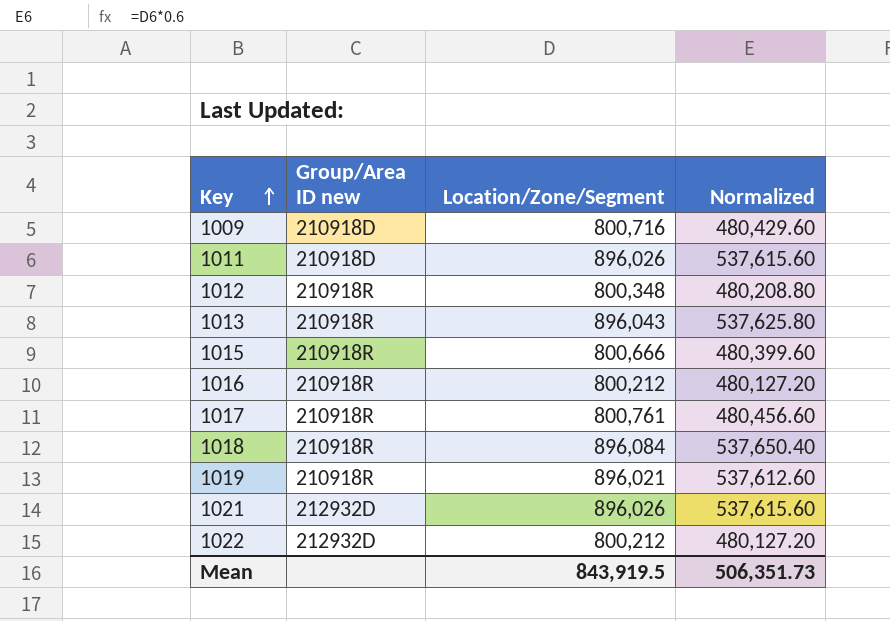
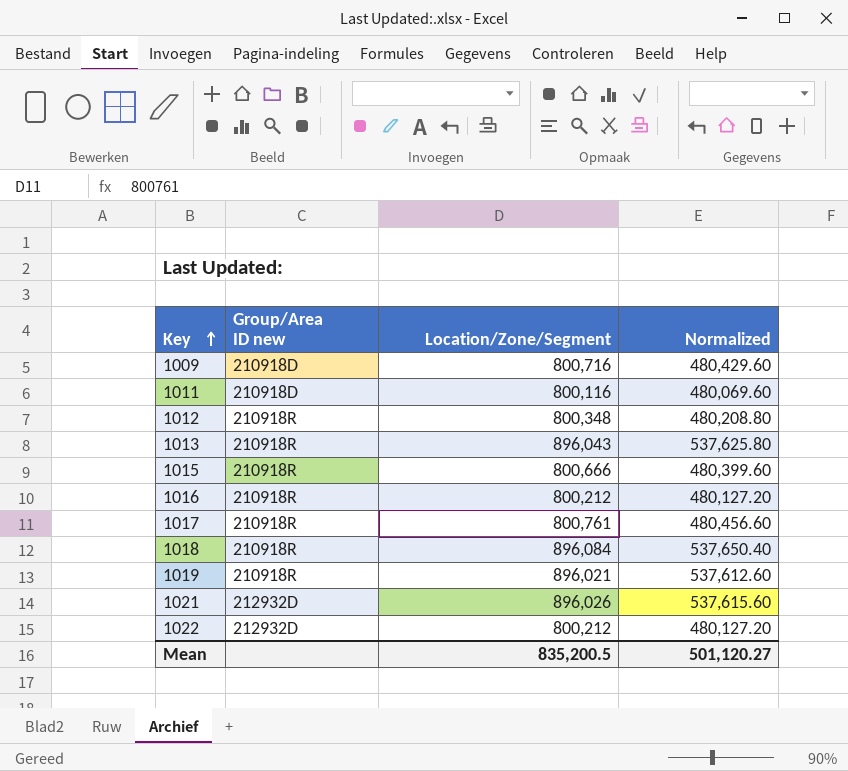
1011 | Location/Zone/Segment: 896,026 -> 800,116
1011 | Normalized: 537,615.60 -> 480,069.60
Mean | Location/Zone/Segment: 843,919.5 -> 835,200.5
Mean | Normalized: 506,351.73 -> 501,120.27

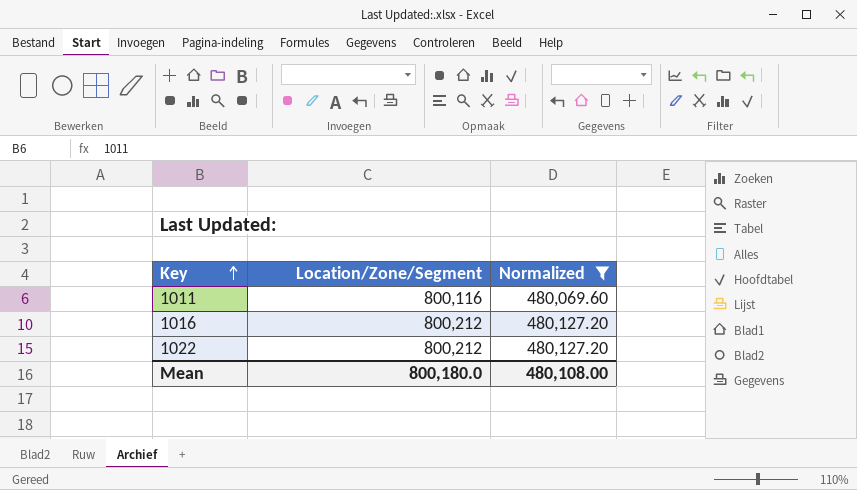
filter: none -> Normalized <= 480,127.20
column Group/Area ID new | position: 2 -> none
Mean | Location/Zone/Segment: 835,200.5 -> 800,180.0
Mean | Normalized: 501,120.27 -> 480,108.00

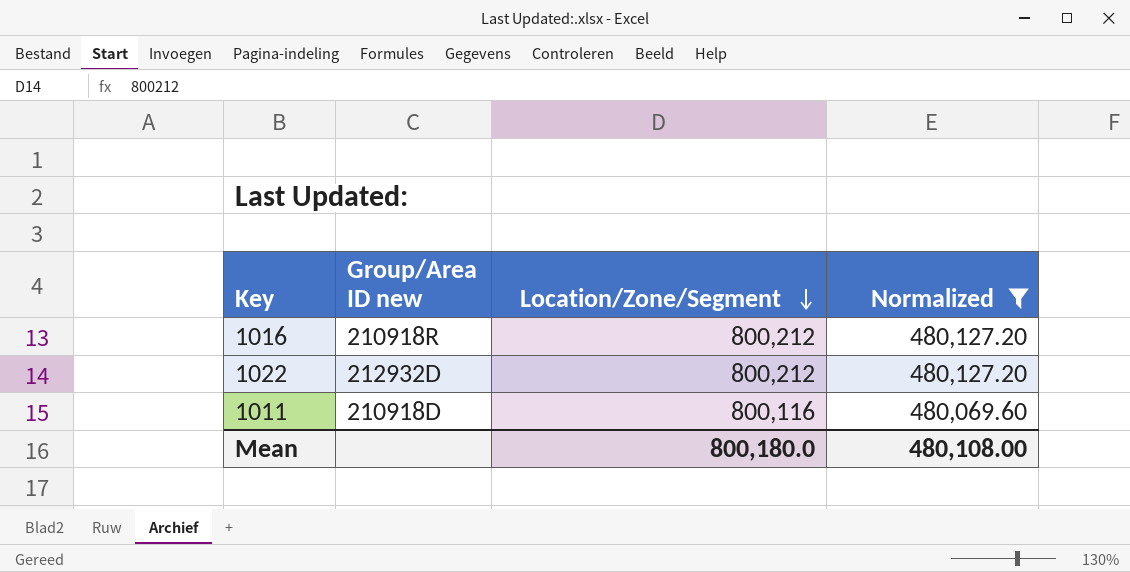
row order: Key ascending -> Location/Zone/Segment descending
column Group/Area ID new | position: none -> 2

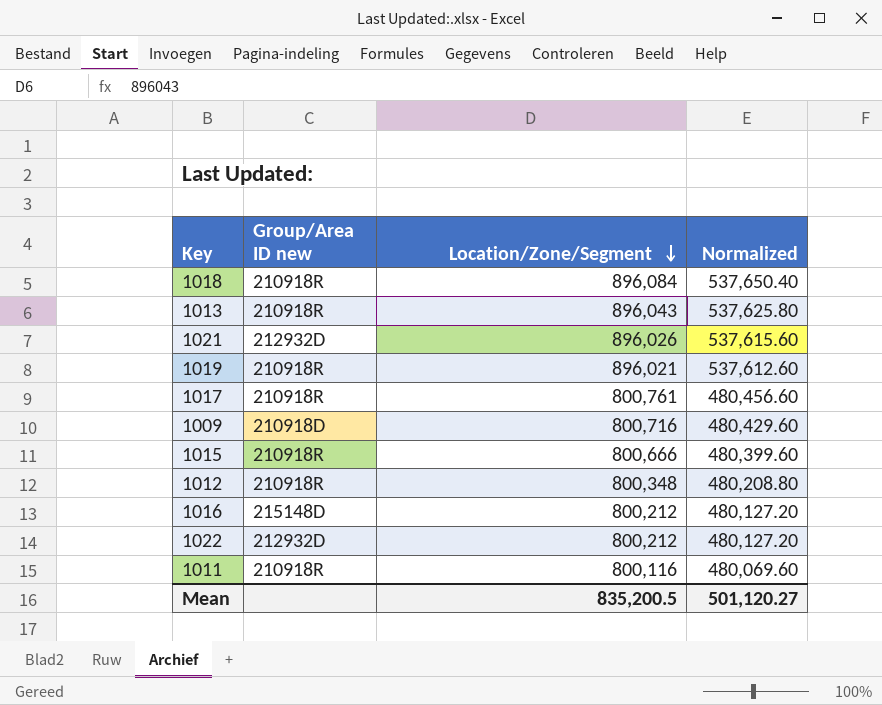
filter: Normalized <= 480,127.20 -> none
1016 | Group/Area ID new: 210918R -> 215148D
1011 | Group/Area ID new: 210918D -> 210918R
Mean | Location/Zone/Segment: 800,180.0 -> 835,200.5
Mean | Normalized: 480,108.00 -> 501,120.27

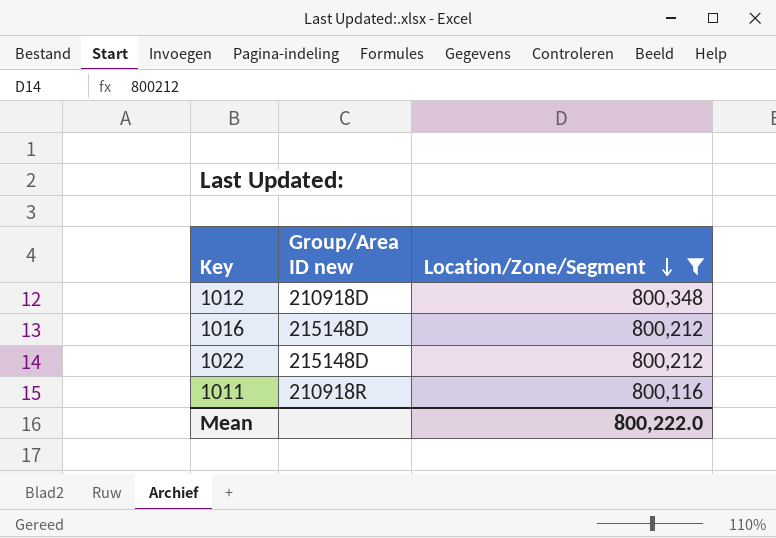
filter: none -> Location/Zone/Segment <= 800,348
column Normalized | formula: [Location/Zone/Segment] * 0.6 -> none
1012 | Group/Area ID new: 210918R -> 210918D
1022 | Group/Area ID new: 212932D -> 215148D
Mean | Location/Zone/Segment: 835,200.5 -> 800,222.0

